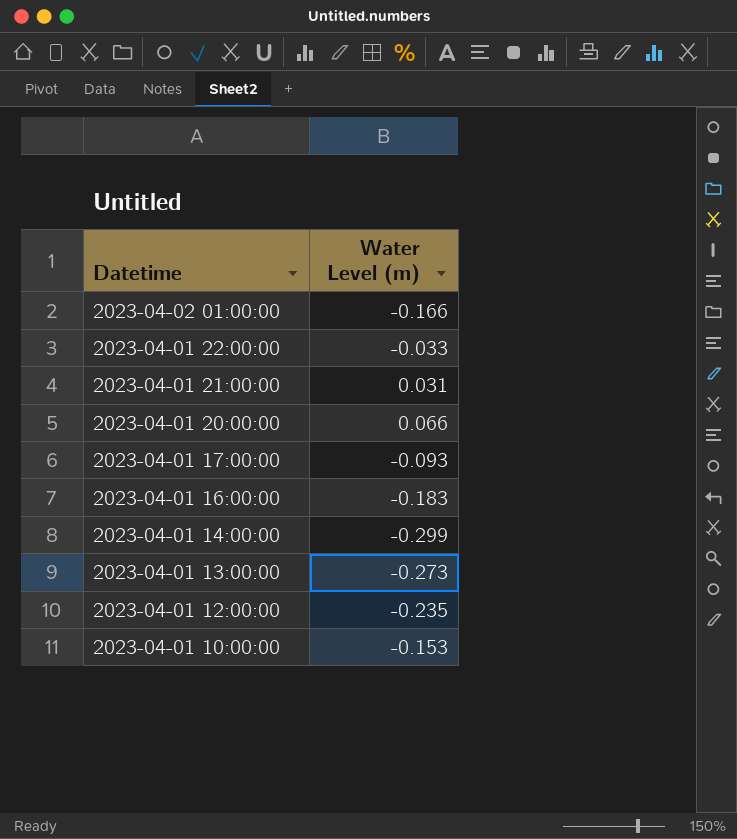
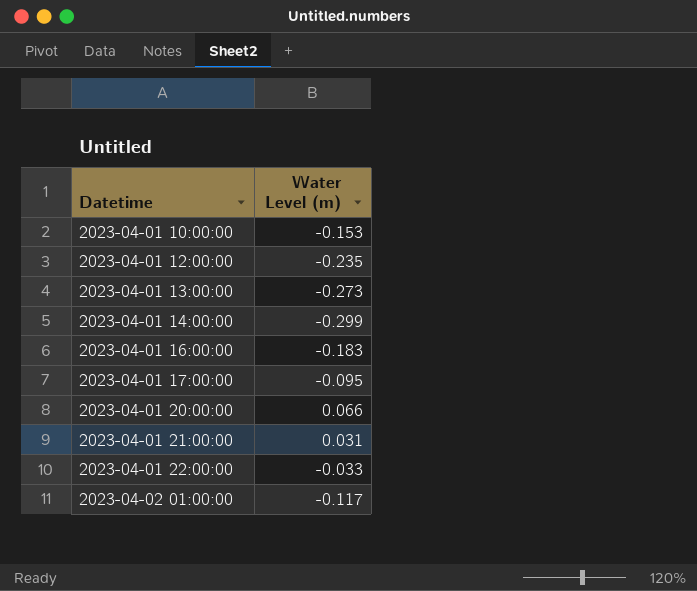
row order: Datetime descending -> Datetime ascending
2023-04-01 17:00:00 | Water Level (m): -0.093 -> -0.095
2023-04-02 01:00:00 | Water Level (m): -0.166 -> -0.117

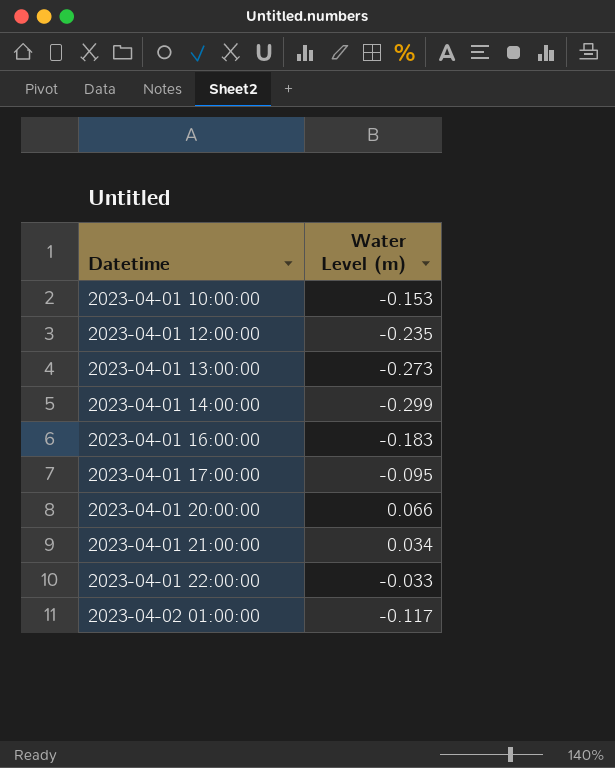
2023-04-01 21:00:00 | Water Level (m): 0.031 -> 0.034

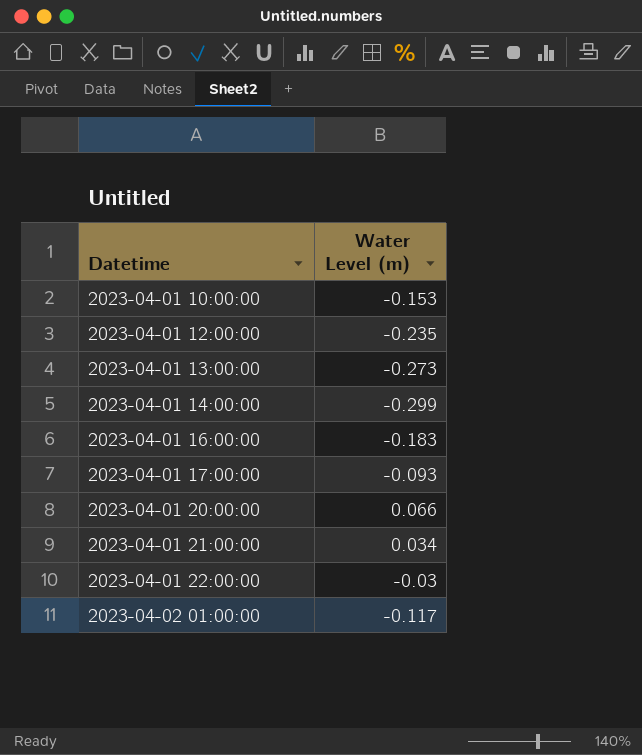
2023-04-01 17:00:00 | Water Level (m): -0.095 -> -0.093
2023-04-01 22:00:00 | Water Level (m): -0.033 -> -0.03

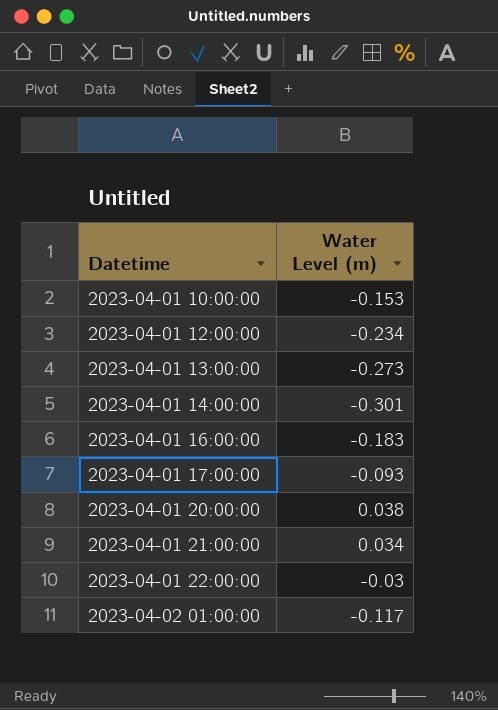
2023-04-01 12:00:00 | Water Level (m): -0.235 -> -0.234
2023-04-01 14:00:00 | Water Level (m): -0.299 -> -0.301
2023-04-01 20:00:00 | Water Level (m): 0.066 -> 0.038

